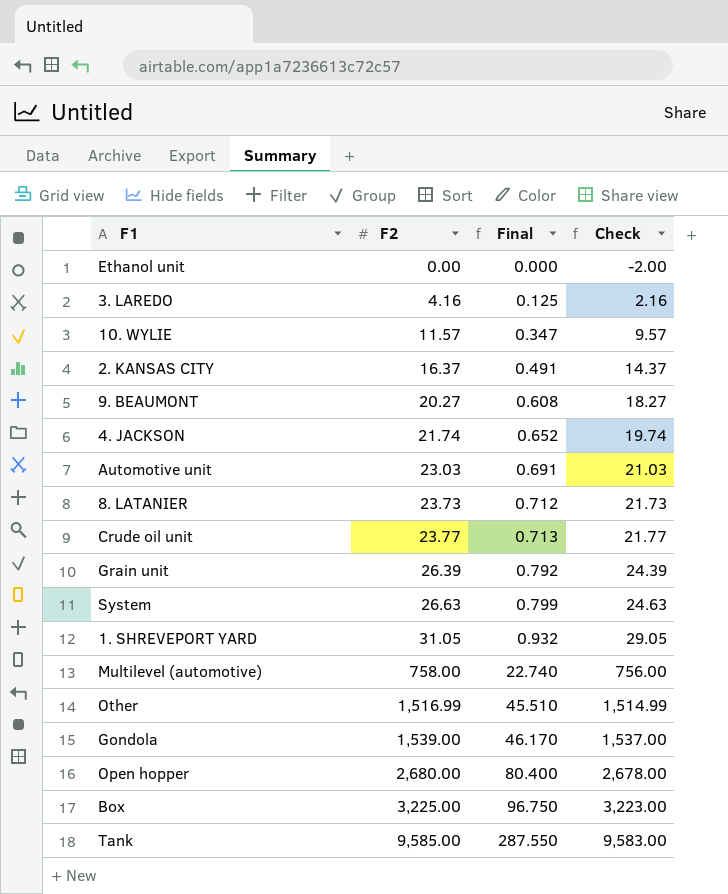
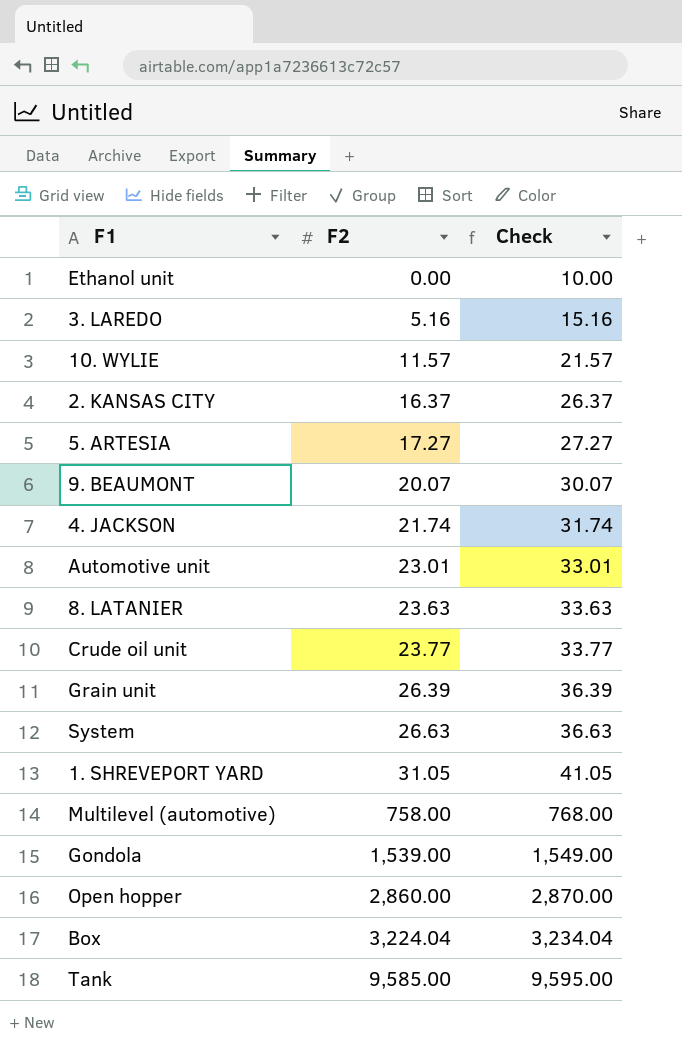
column Final | formula: [F2] * 0.03 -> none
column Check | formula: [F2] - 2 -> [F2] + 10
row Other: 1,516.99 | 45.510 | 1,514.99 -> none
3. LAREDO | F2: 4.16 -> 5.16
row 5. ARTESIA: none -> 17.27 | 27.27
9. BEAUMONT | F2: 20.27 -> 20.07
Automotive unit | F2: 23.03 -> 23.01
8. LATANIER | F2: 23.73 -> 23.63
Open hopper | F2: 2,680.00 -> 2,860.00
Box | F2: 3,225.00 -> 3,224.04

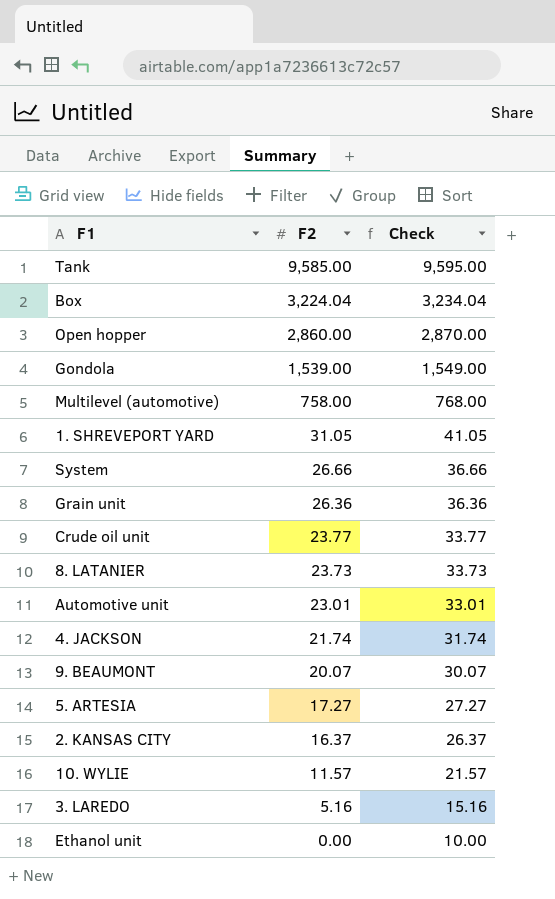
row order: F2 ascending -> F2 descending
System | F2: 26.63 -> 26.66
System | Check: 36.63 -> 36.66
Grain unit | F2: 26.39 -> 26.36
Grain unit | Check: 36.39 -> 36.36
8. LATANIER | F2: 23.63 -> 23.73
8. LATANIER | Check: 33.63 -> 33.73

